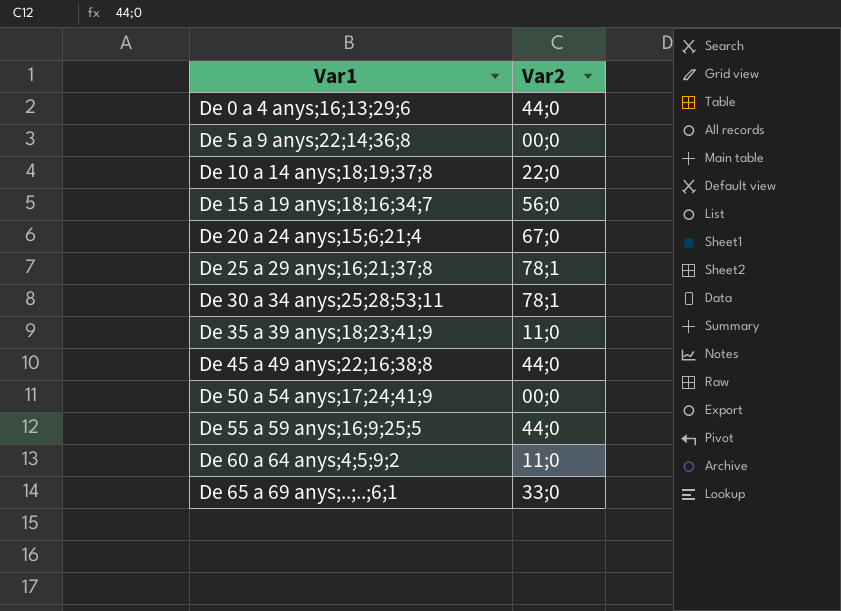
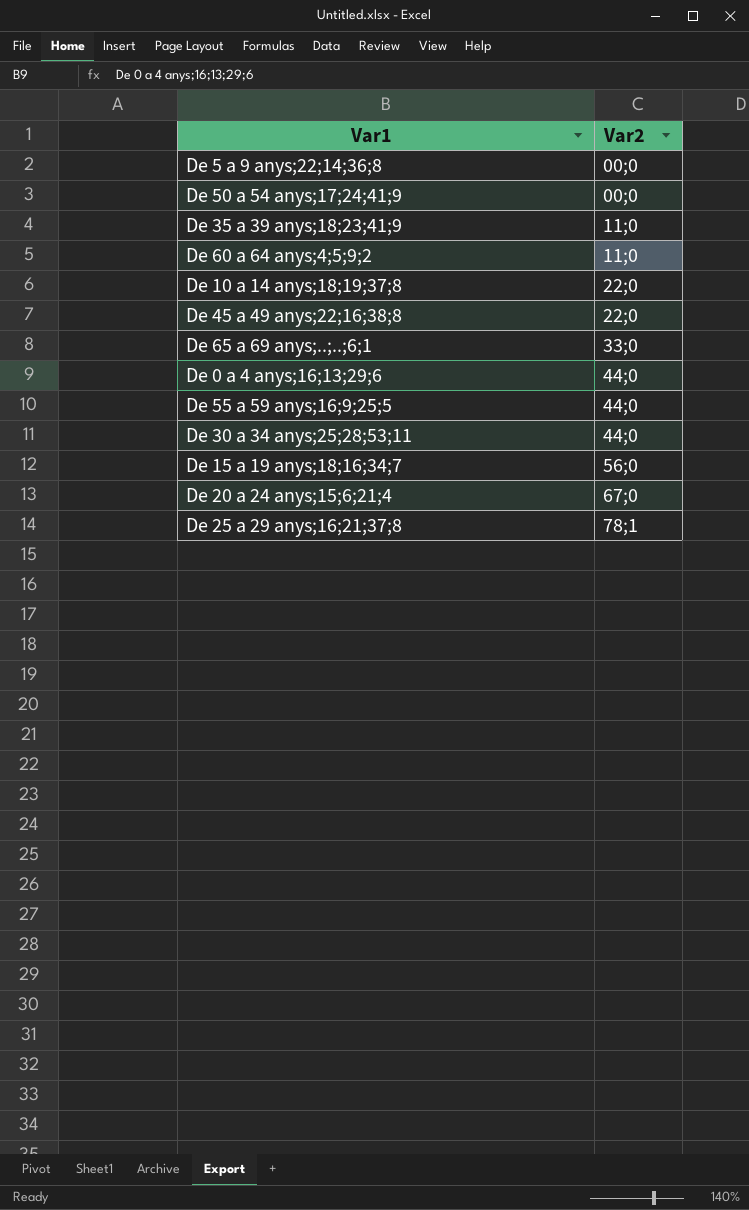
row order: Var1 ascending -> Var2 ascending
De 45 a 49 anys;22;16;38;8 | Var2: 44;0 -> 22;0
De 30 a 34 anys;25;28;53;11 | Var2: 78;1 -> 44;0

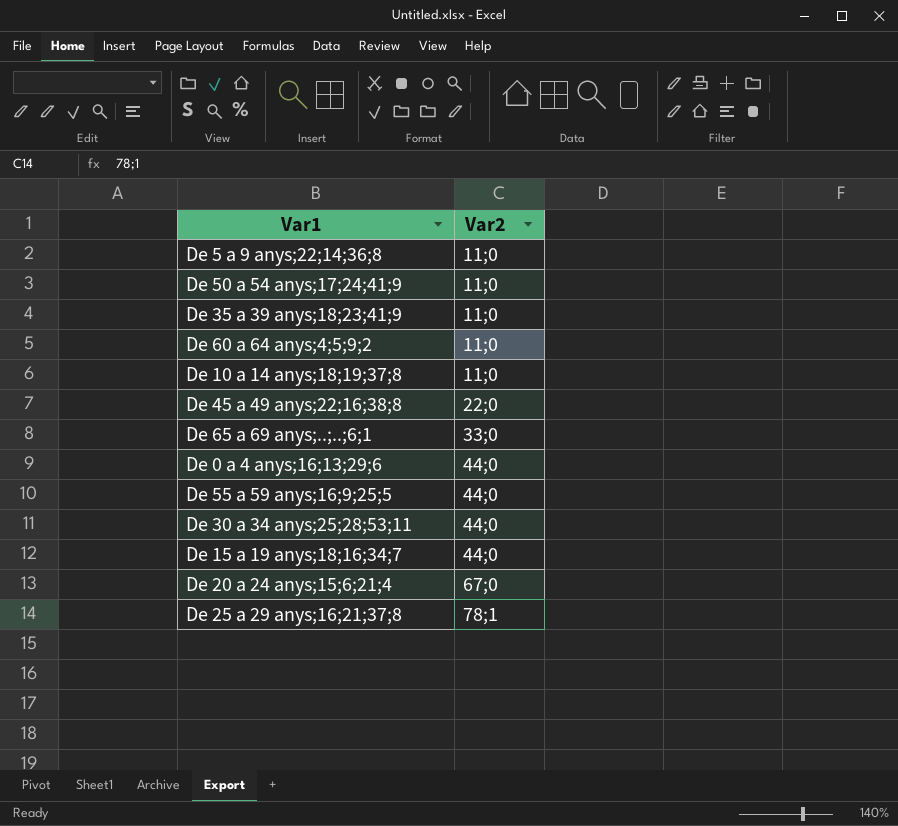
De 5 a 9 anys;22;14;36;8 | Var2: 00;0 -> 11;0
De 50 a 54 anys;17;24;41;9 | Var2: 00;0 -> 11;0
De 10 a 14 anys;18;19;37;8 | Var2: 22;0 -> 11;0
De 15 a 19 anys;18;16;34;7 | Var2: 56;0 -> 44;0

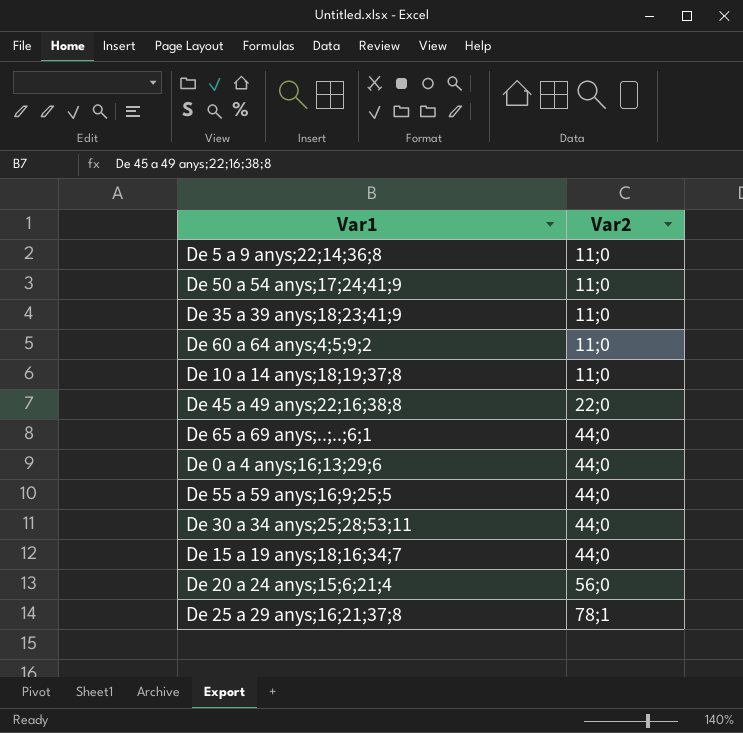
De 65 a 69 anys;..;..;6;1 | Var2: 33;0 -> 44;0
De 20 a 24 anys;15;6;21;4 | Var2: 67;0 -> 56;0

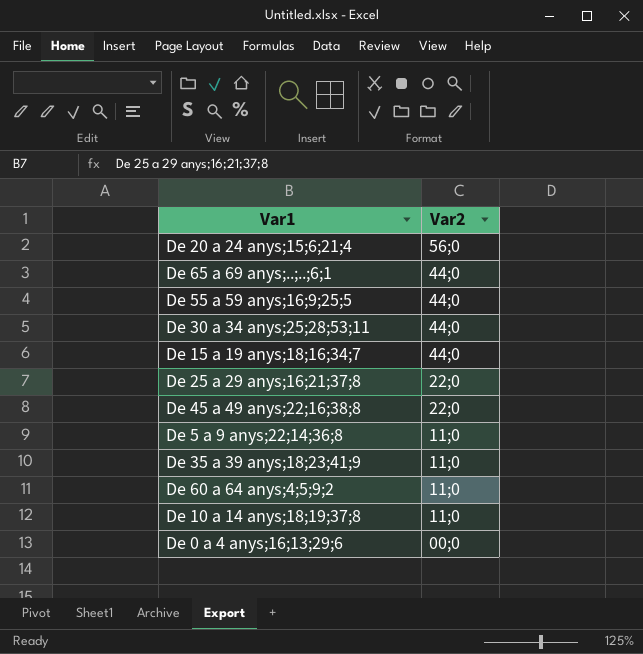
row order: Var2 ascending -> Var2 descending
row De 50 a 54 anys;17;24;41;9: 11;0 -> none
De 25 a 29 anys;16;21;37;8 | Var2: 78;1 -> 22;0
De 0 a 4 anys;16;13;29;6 | Var2: 44;0 -> 00;0

